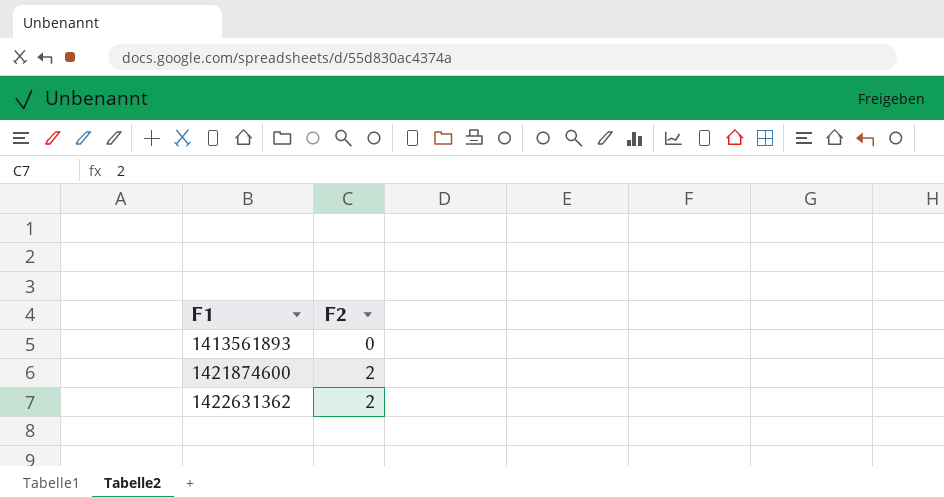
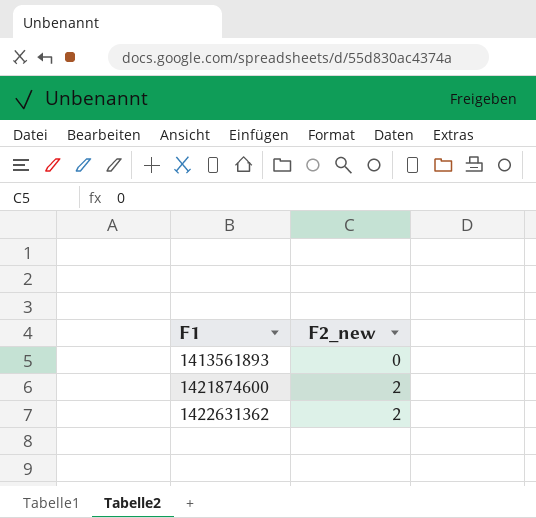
column name: F2 -> F2_new

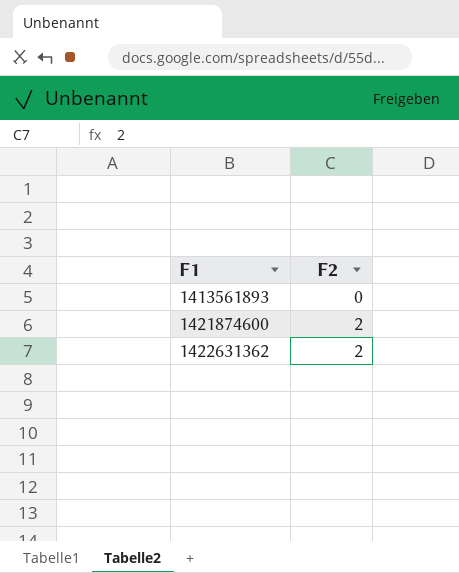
column name: F2_new -> F2

